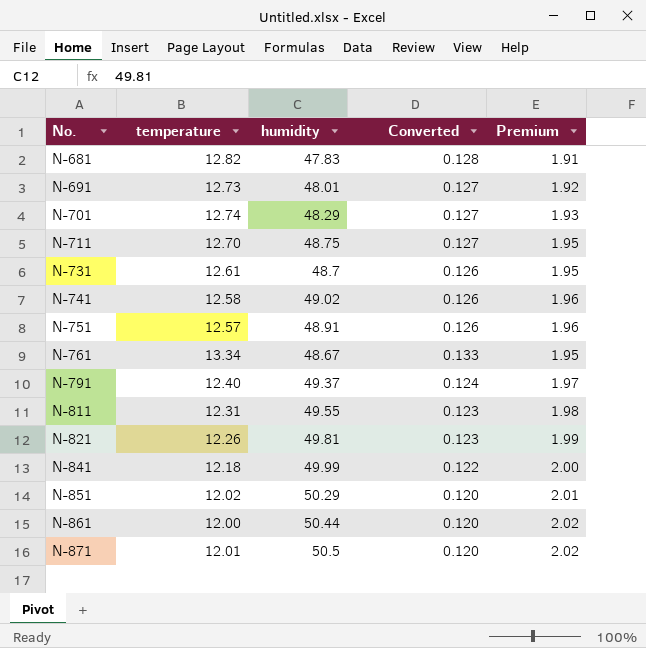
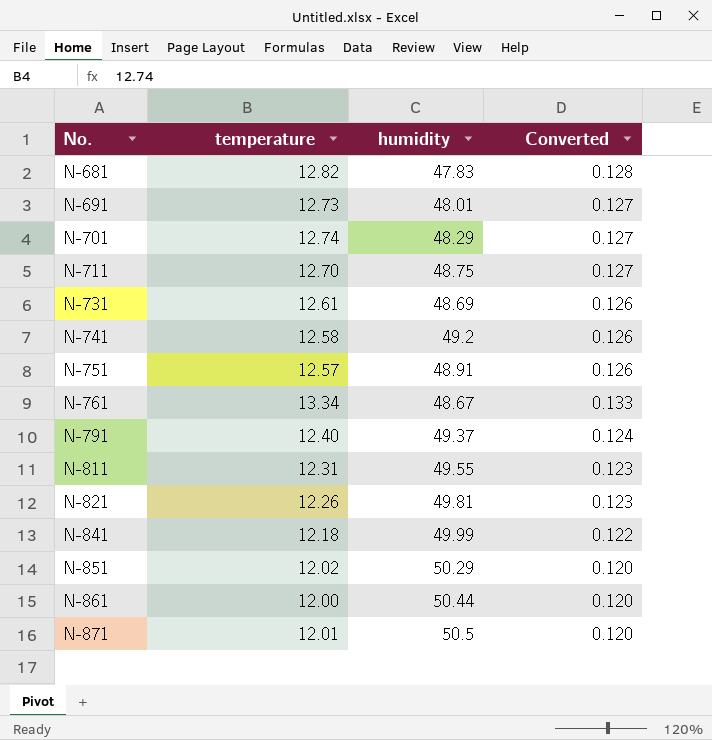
column Premium | formula: [humidity] * 0.04 -> none
N-731 | humidity: 48.7 -> 48.69
N-741 | humidity: 49.02 -> 49.2

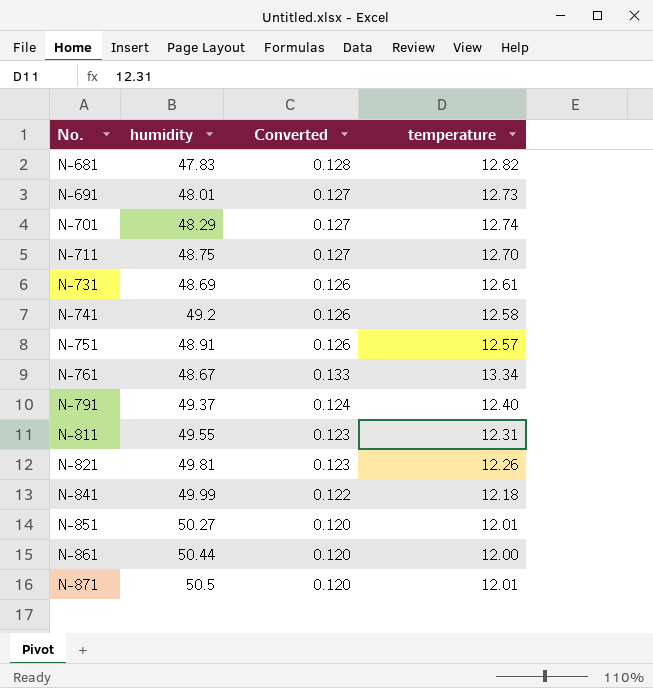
column temperature | position: 2 -> 4
N-851 | humidity: 50.29 -> 50.27
N-851 | temperature: 12.02 -> 12.01

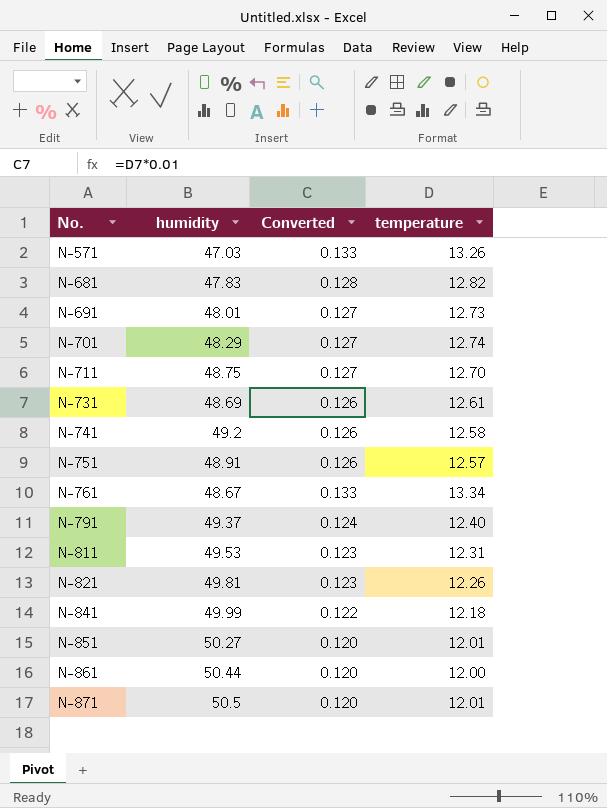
row N-571: none -> 47.03 | 0.133 | 13.26
N-811 | humidity: 49.55 -> 49.53

